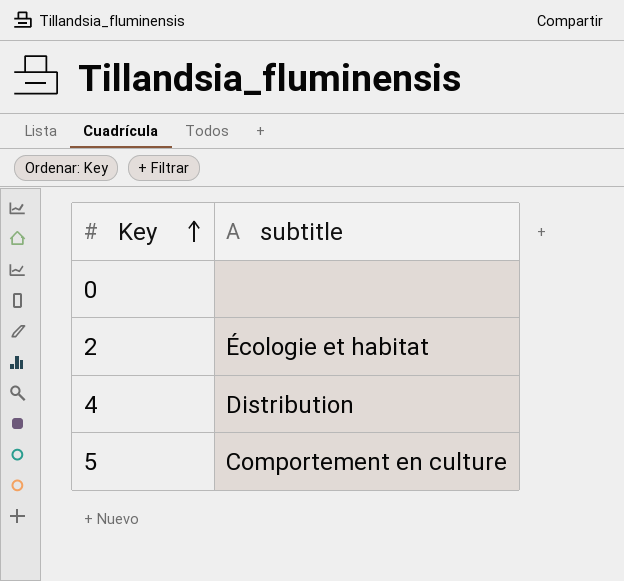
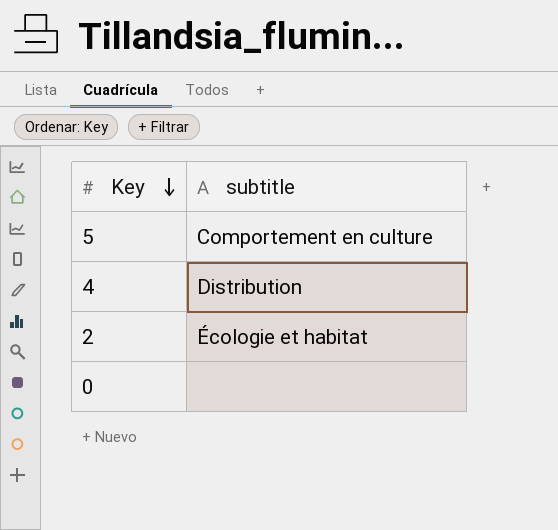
row order: Key ascending -> Key descending

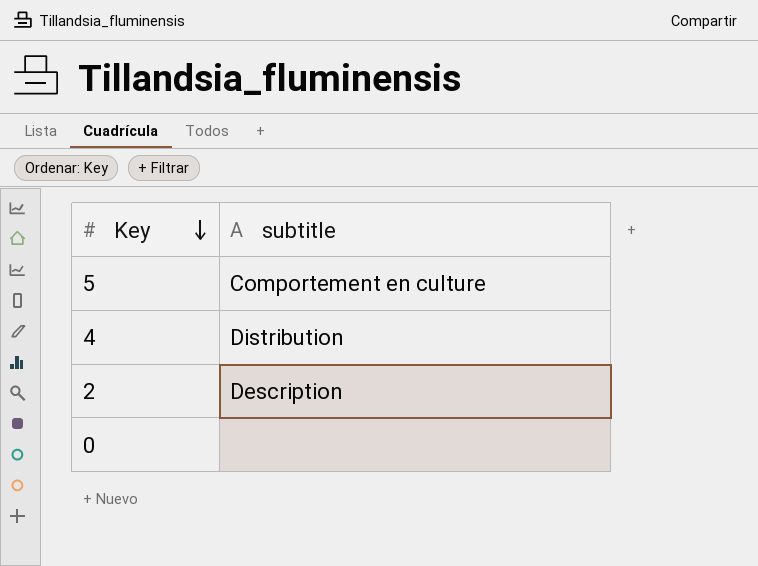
2 | subtitle: Écologie et habitat -> Description

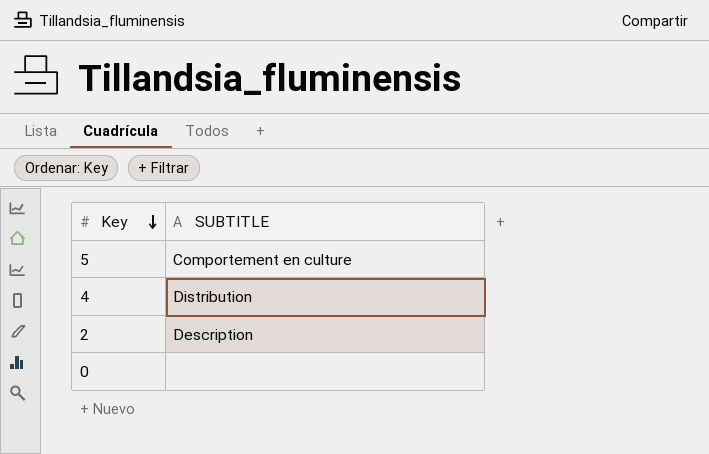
column name: subtitle -> SUBTITLE

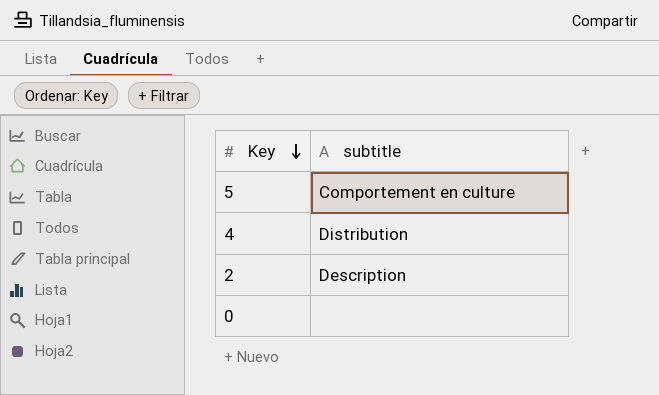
column name: SUBTITLE -> subtitle

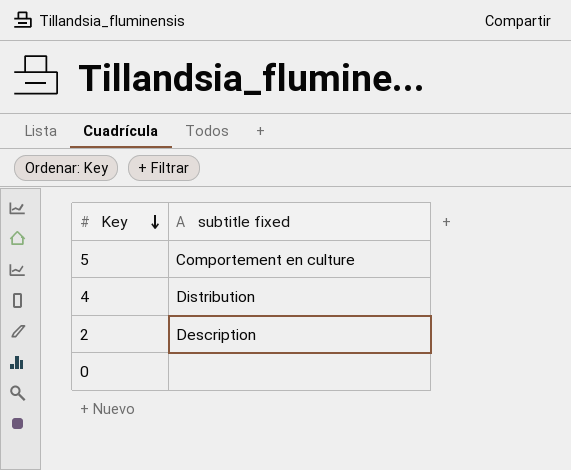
column name: subtitle -> subtitle fixed

